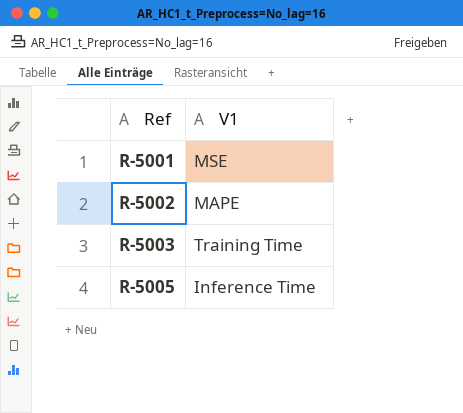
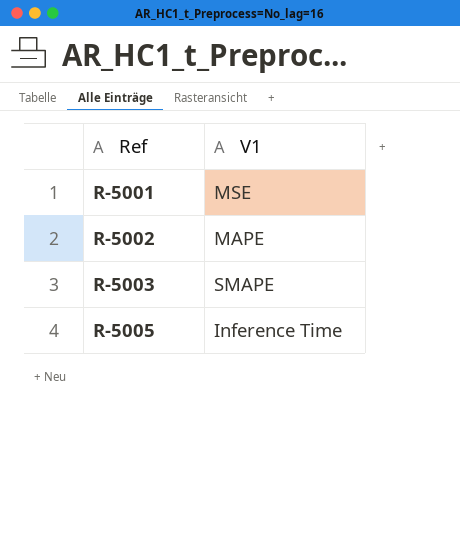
R-5003 | V1: Training Time -> SMAPE

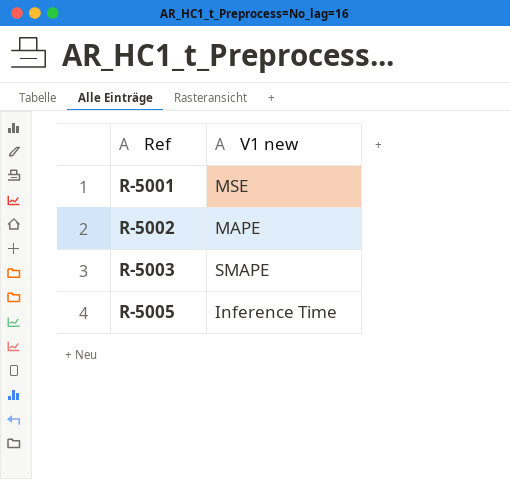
column name: V1 -> V1 new

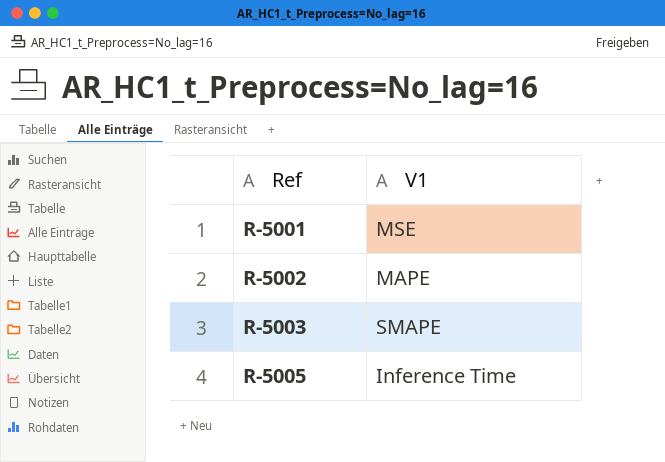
column name: V1 new -> V1

